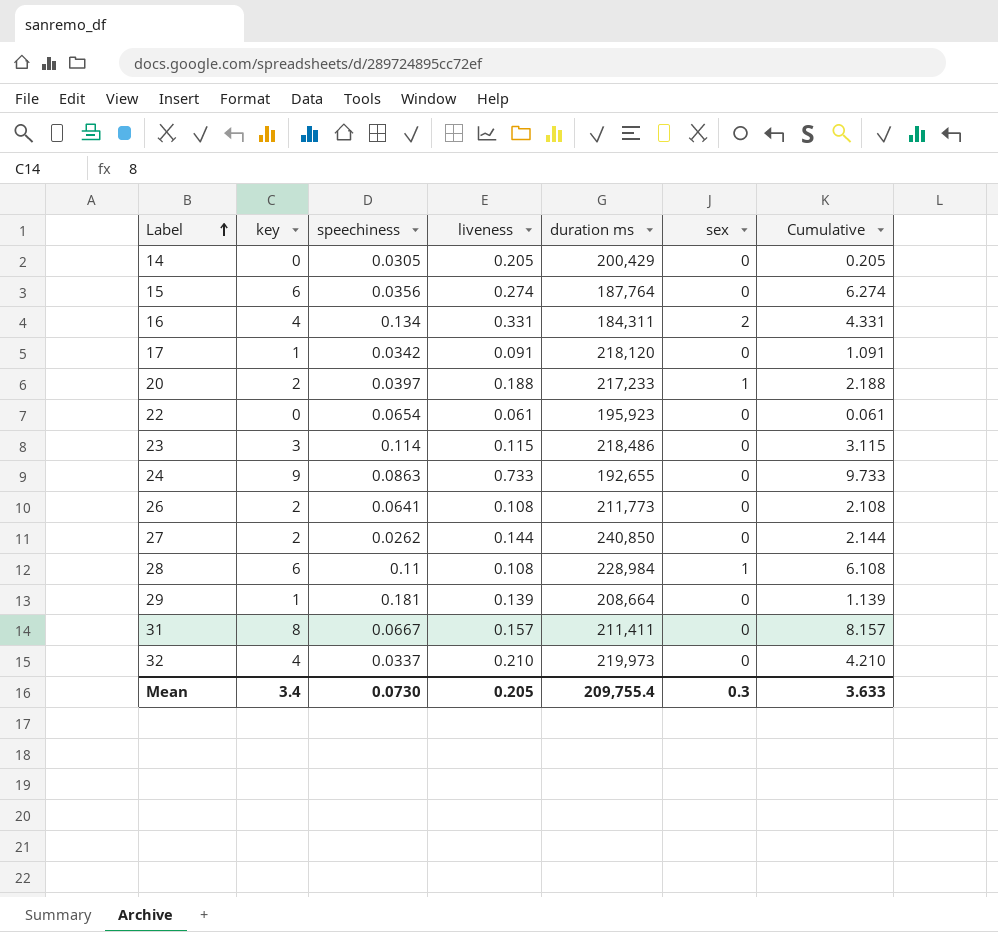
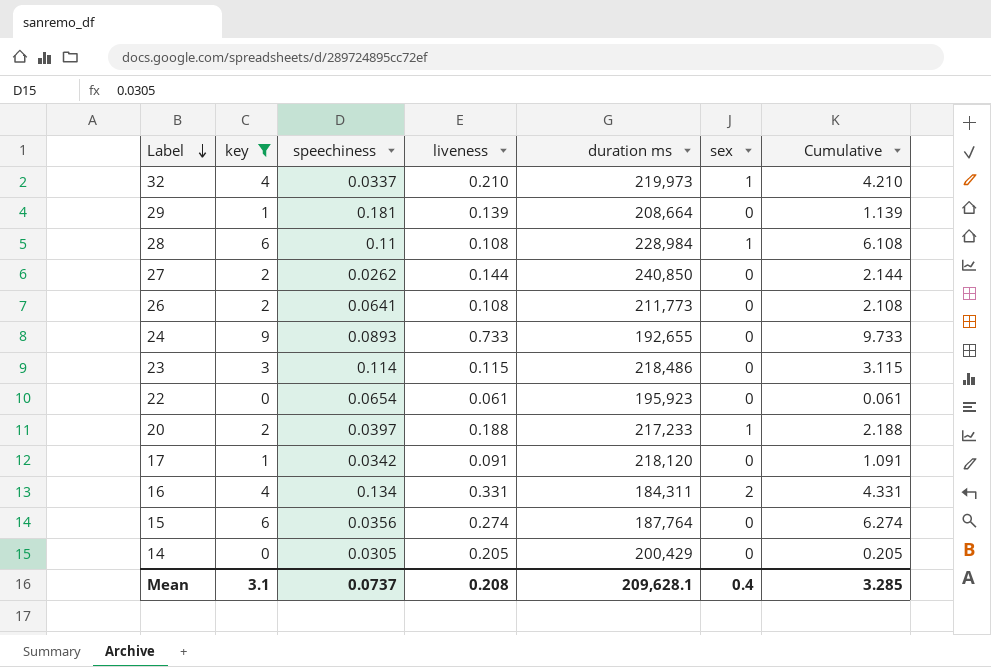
filter: none -> key != 8
row order: Label ascending -> Label descending
32 | sex: 0 -> 1
24 | speechiness: 0.0863 -> 0.0893
Mean | key: 3.4 -> 3.1
Mean | speechiness: 0.0730 -> 0.0737
Mean | liveness: 0.205 -> 0.208
Mean | duration ms: 209,755.4 -> 209,628.1
Mean | sex: 0.3 -> 0.4
Mean | Cumulative: 3.633 -> 3.285

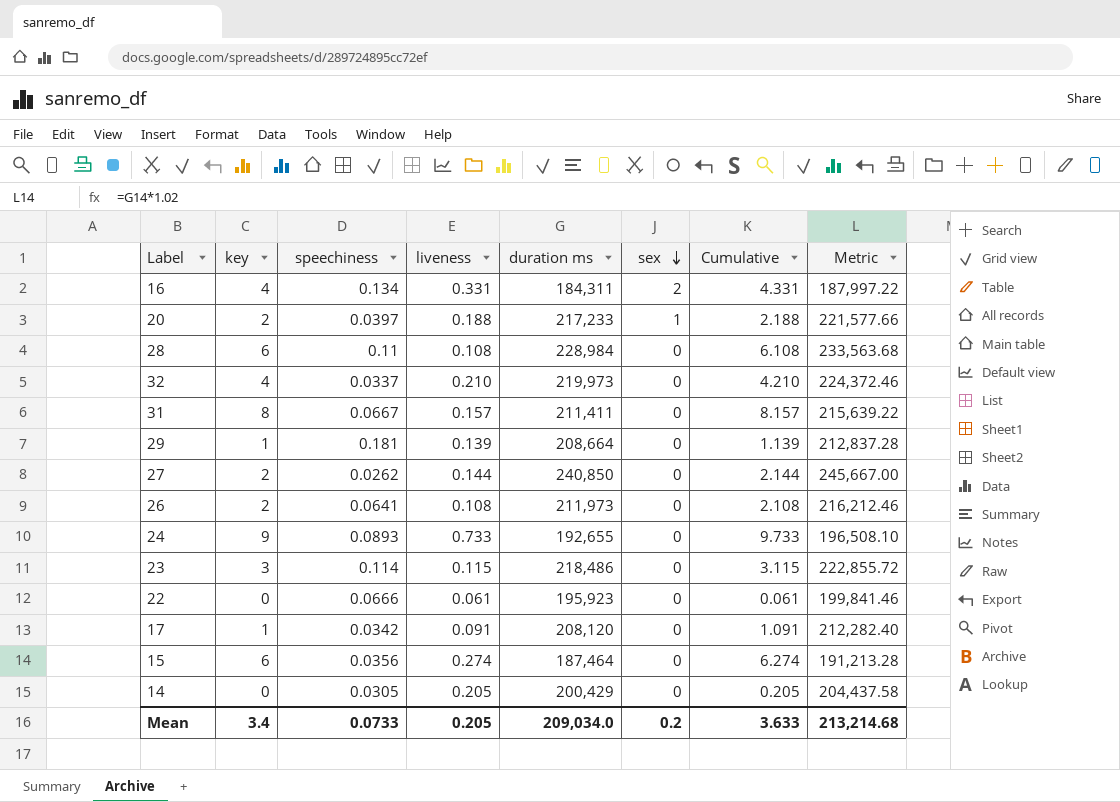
filter: key != 8 -> none
row order: Label descending -> sex descending
column Metric | formula: none -> [duration ms] * 1.02
28 | sex: 1 -> 0
32 | sex: 1 -> 0
26 | duration ms: 211,773 -> 211,973
22 | speechiness: 0.0654 -> 0.0666
17 | duration ms: 218,120 -> 208,120
15 | duration ms: 187,764 -> 187,464
Mean | key: 3.1 -> 3.4
Mean | speechiness: 0.0737 -> 0.0733
Mean | liveness: 0.208 -> 0.205
Mean | duration ms: 209,628.1 -> 209,034.0
Mean | sex: 0.4 -> 0.2
Mean | Cumulative: 3.285 -> 3.633

